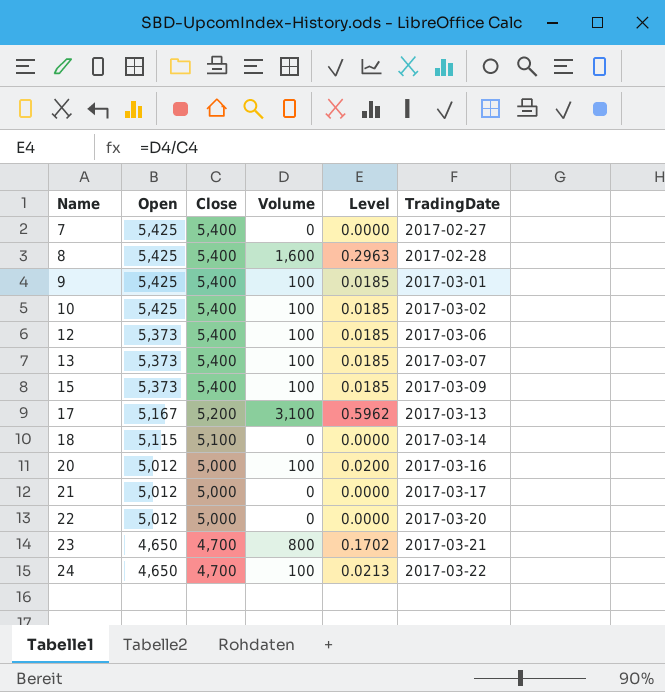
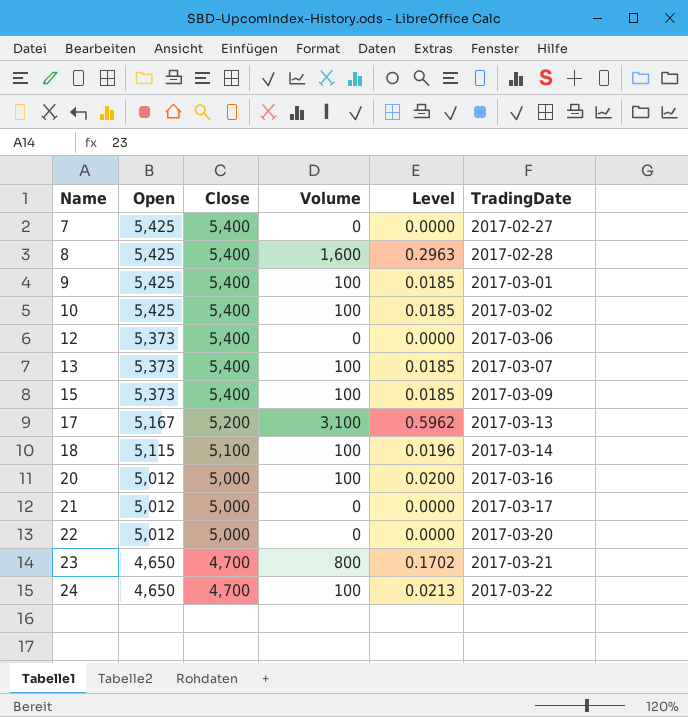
12 | Volume: 100 -> 0
12 | Level: 0.0185 -> 0.0000
18 | Volume: 0 -> 100
18 | Level: 0.0000 -> 0.0196

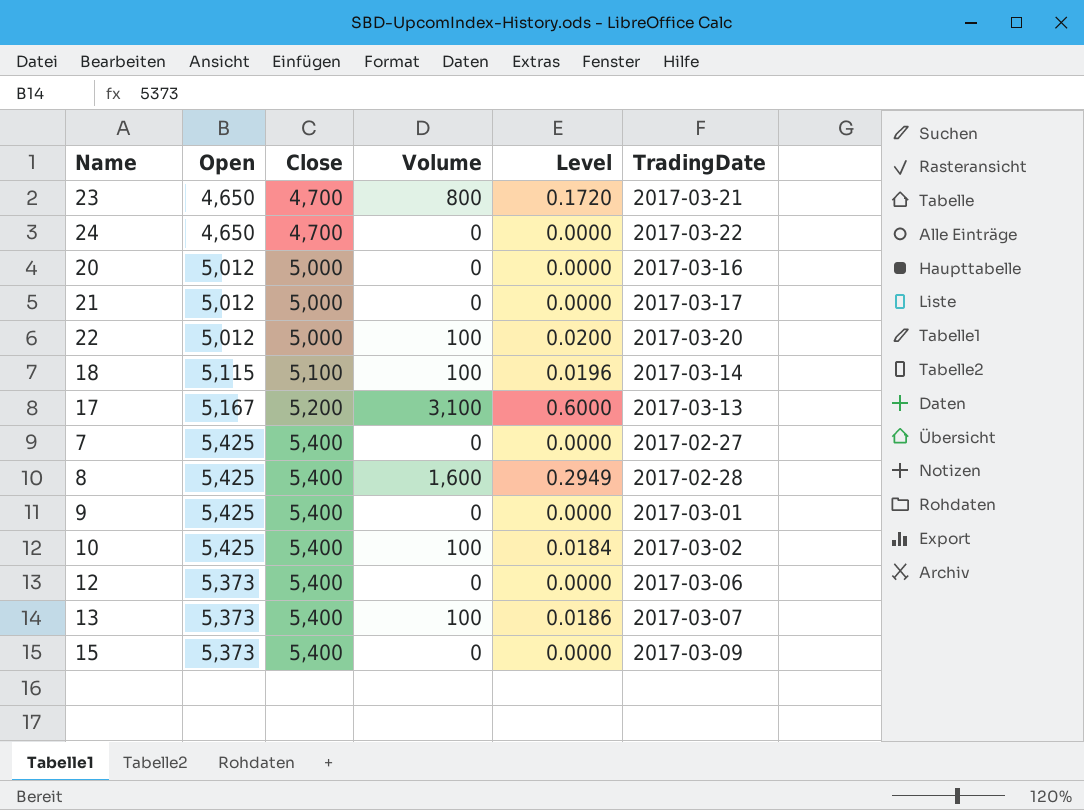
row order: Name ascending -> Close ascending
column Level | formula: [Volume] / [Close] -> [Volume] / [Open]
24 | Volume: 100 -> 0
20 | Volume: 100 -> 0
22 | Volume: 0 -> 100
9 | Volume: 100 -> 0
15 | Volume: 100 -> 0

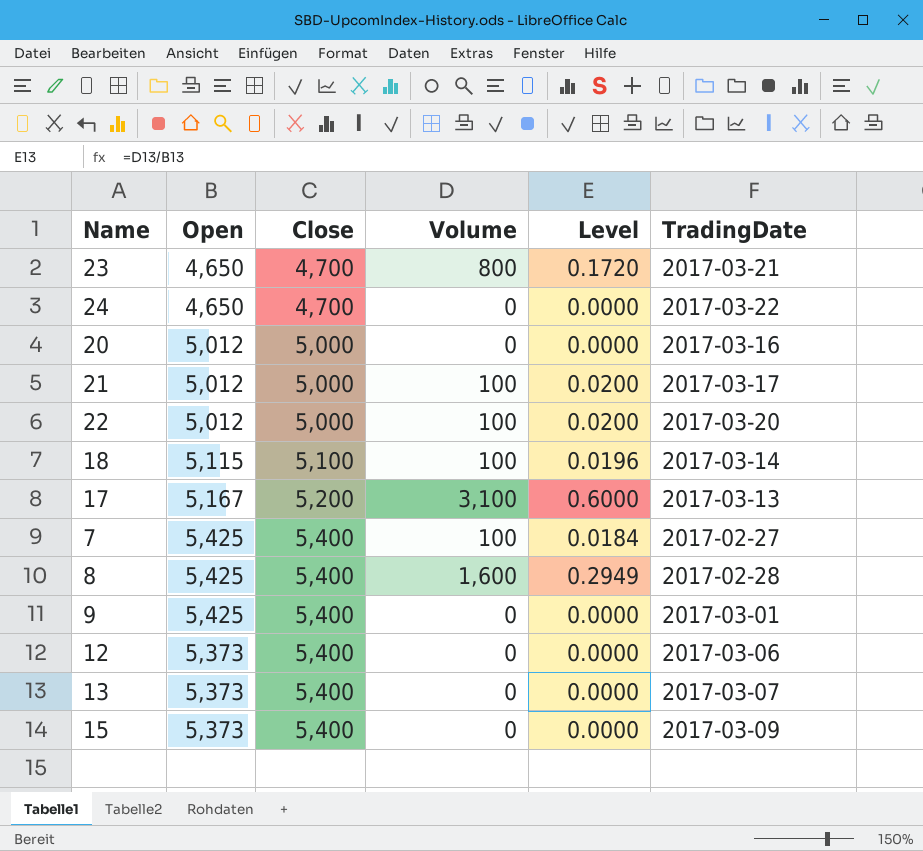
row 10: 5,425 | 5,400 | 100 | 0.0184 | 2017-03-02 -> none
21 | Volume: 0 -> 100
21 | Level: 0.0000 -> 0.0200
7 | Volume: 0 -> 100
7 | Level: 0.0000 -> 0.0184
13 | Volume: 100 -> 0
13 | Level: 0.0186 -> 0.0000

